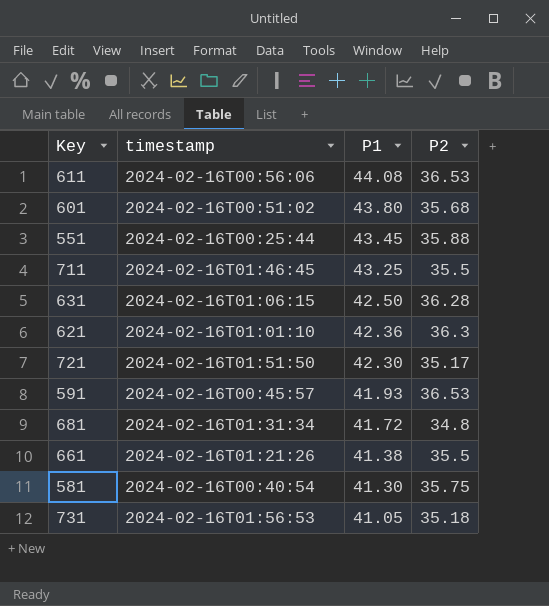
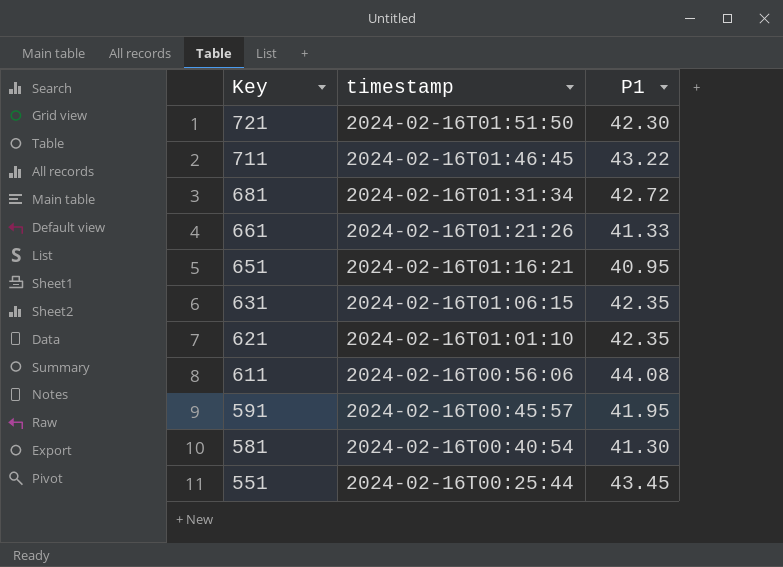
row order: P1 descending -> Key descending
column P2 | position: 4 -> none
row 601: 2024-02-16T00:51:02 | 43.80 | 35.68 -> none
row 731: 2024-02-16T01:56:53 | 41.05 | 35.18 -> none
711 | P1: 43.25 -> 43.22
681 | P1: 41.72 -> 42.72
661 | P1: 41.38 -> 41.33
row 651: none -> 2024-02-16T01:16:21 | 40.95
631 | P1: 42.50 -> 42.35
621 | P1: 42.36 -> 42.35
591 | P1: 41.93 -> 41.95

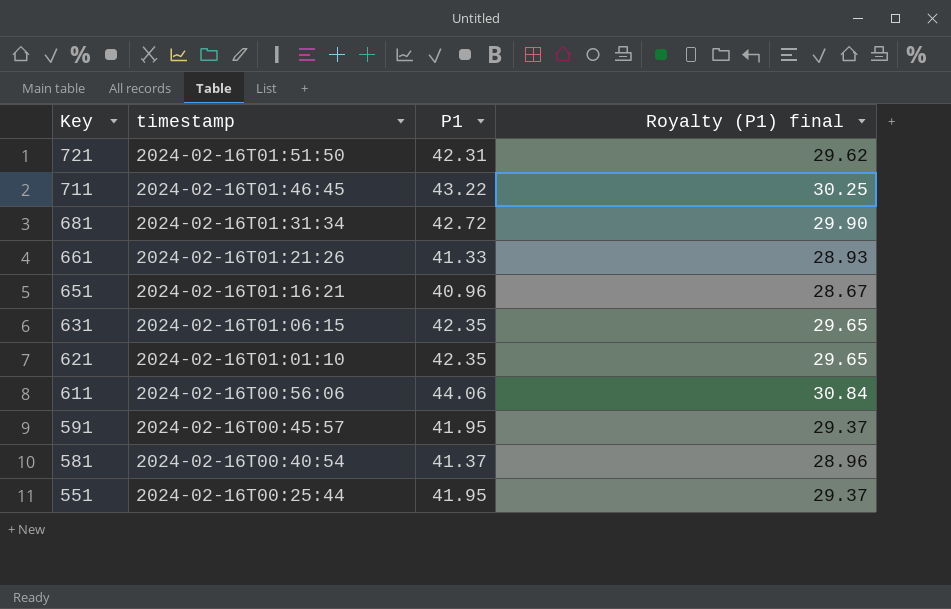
column Royalty (P1) final | formula: none -> [P1] * 0.7
721 | P1: 42.30 -> 42.31
651 | P1: 40.95 -> 40.96
611 | P1: 44.08 -> 44.06
581 | P1: 41.30 -> 41.37
551 | P1: 43.45 -> 41.95

